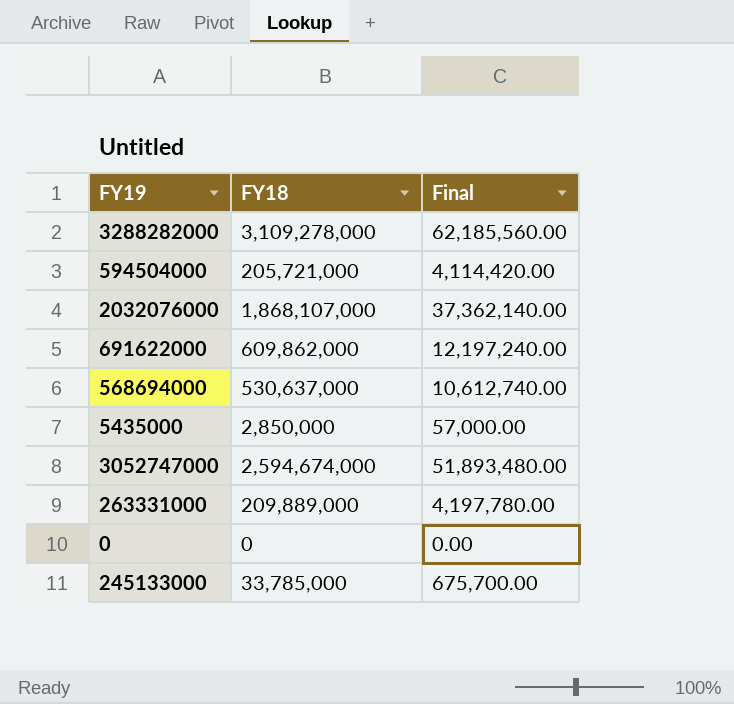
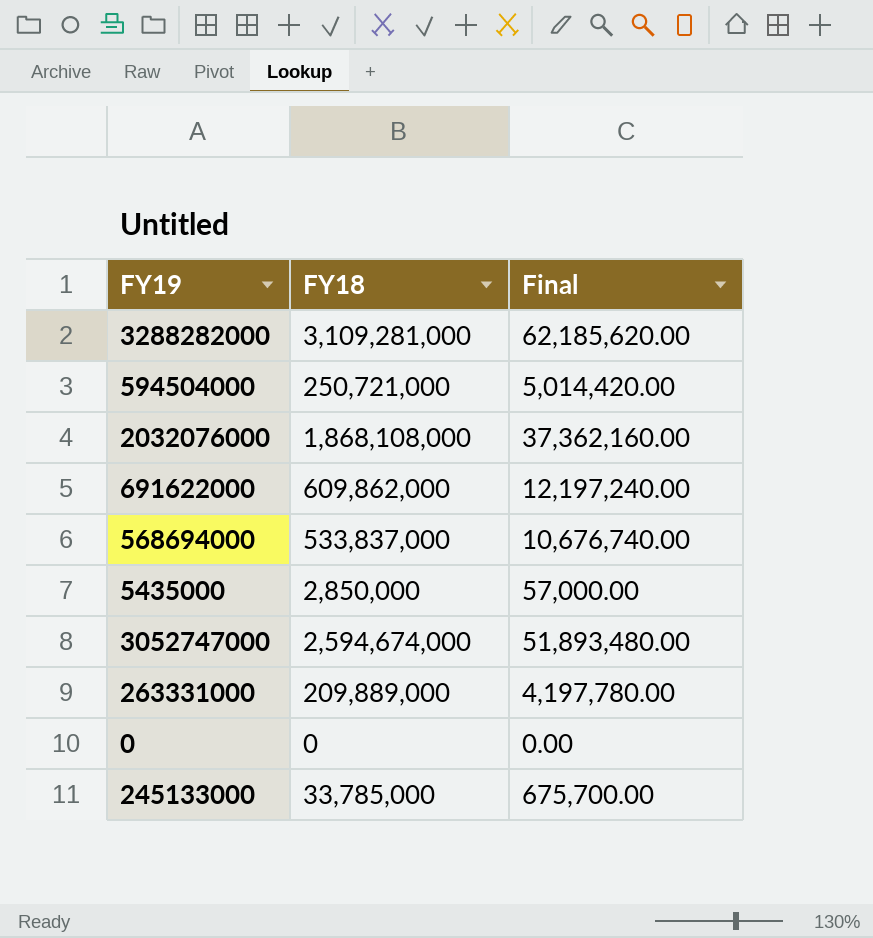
3288282000 | FY18: 3,109,278,000 -> 3,109,281,000
3288282000 | Final: 62,185,560.00 -> 62,185,620.00
594504000 | FY18: 205,721,000 -> 250,721,000
594504000 | Final: 4,114,420.00 -> 5,014,420.00
2032076000 | FY18: 1,868,107,000 -> 1,868,108,000
2032076000 | Final: 37,362,140.00 -> 37,362,160.00
568694000 | FY18: 530,637,000 -> 533,837,000
568694000 | Final: 10,612,740.00 -> 10,676,740.00

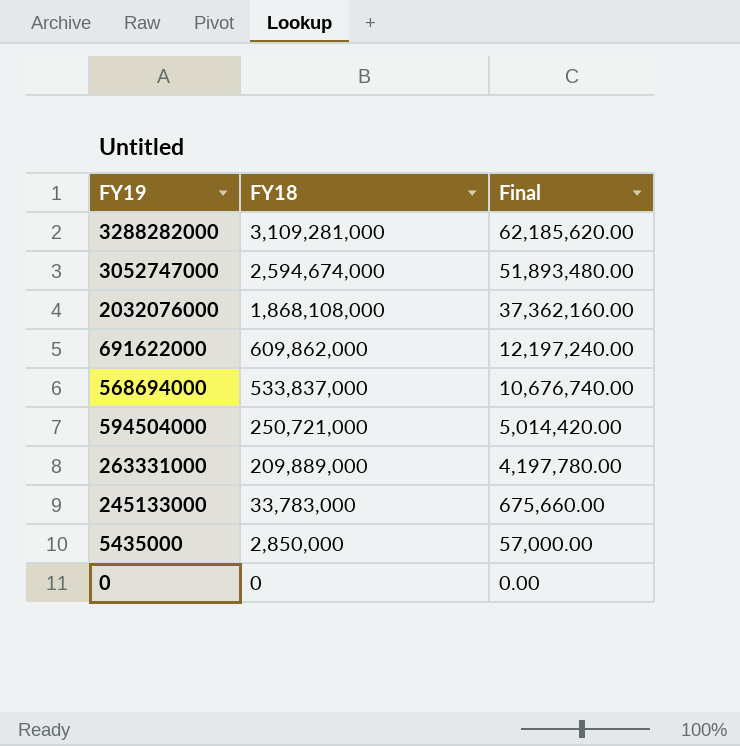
row order: none -> FY18 descending
245133000 | FY18: 33,785,000 -> 33,783,000
245133000 | Final: 675,700.00 -> 675,660.00

